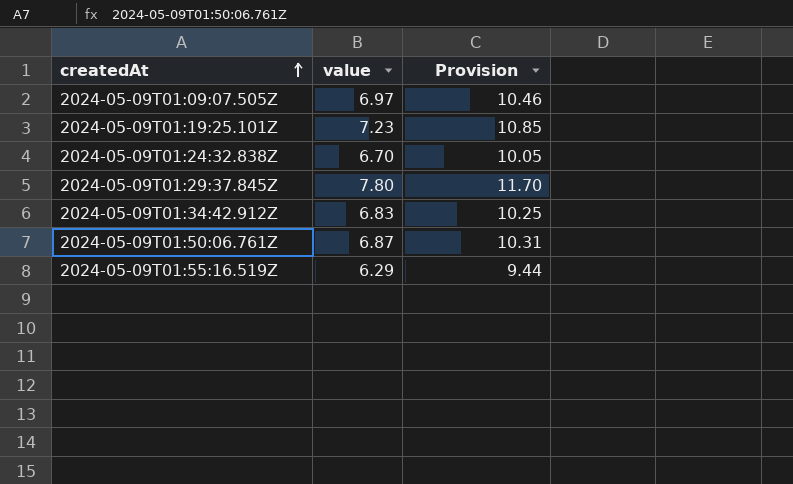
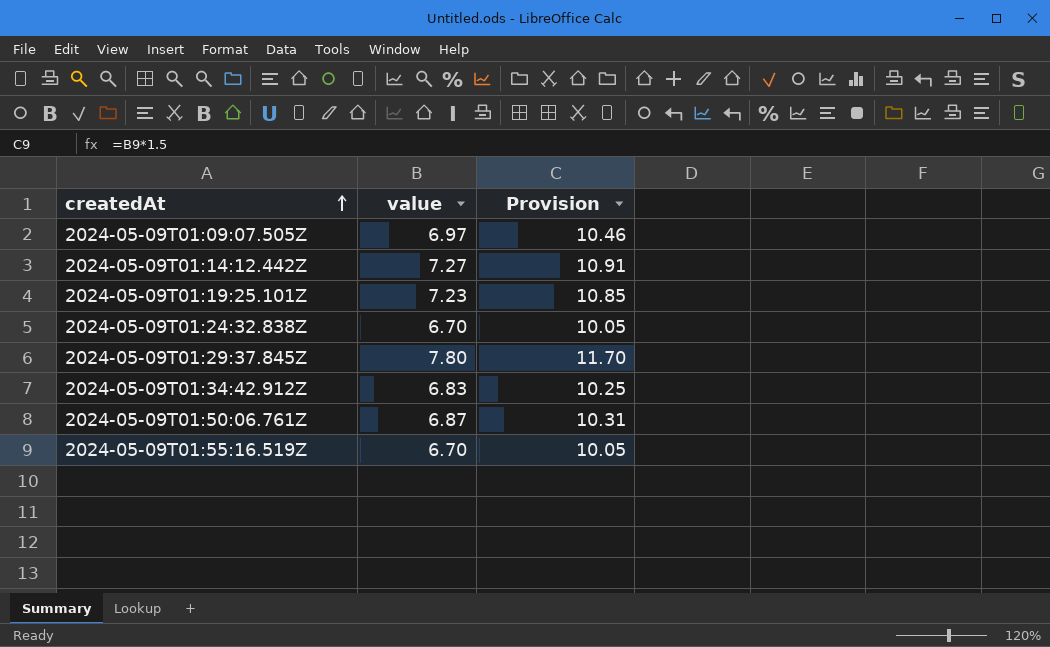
row 2024-05-09T01:14:12.442Z: none -> 7.27 | 10.91
2024-05-09T01:55:16.519Z | value: 6.29 -> 6.70
2024-05-09T01:55:16.519Z | Provision: 9.44 -> 10.05

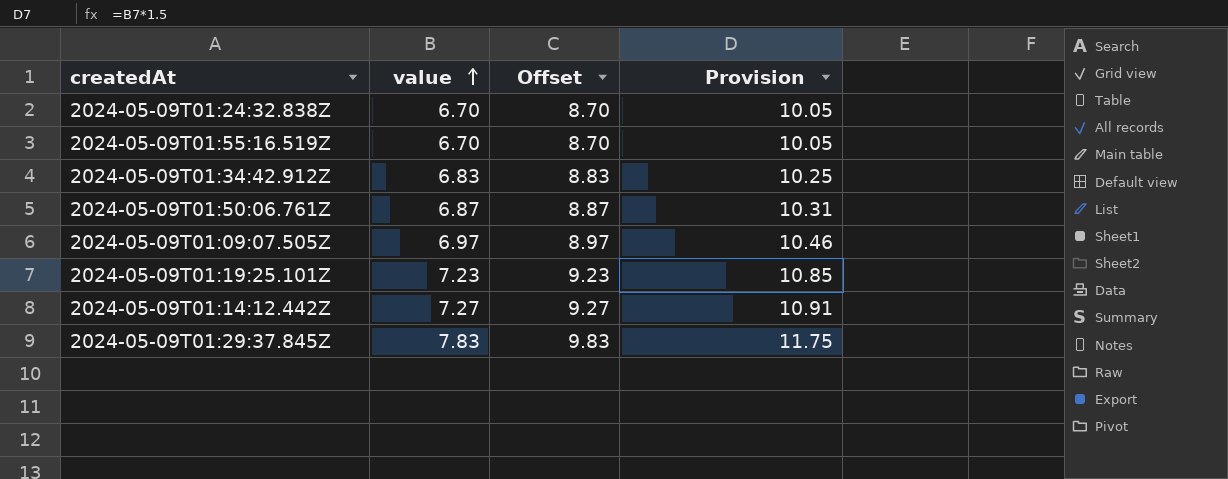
row order: createdAt ascending -> value ascending
column Offset | formula: none -> [value] + 2
2024-05-09T01:29:37.845Z | value: 7.80 -> 7.83
2024-05-09T01:29:37.845Z | Provision: 11.70 -> 11.75

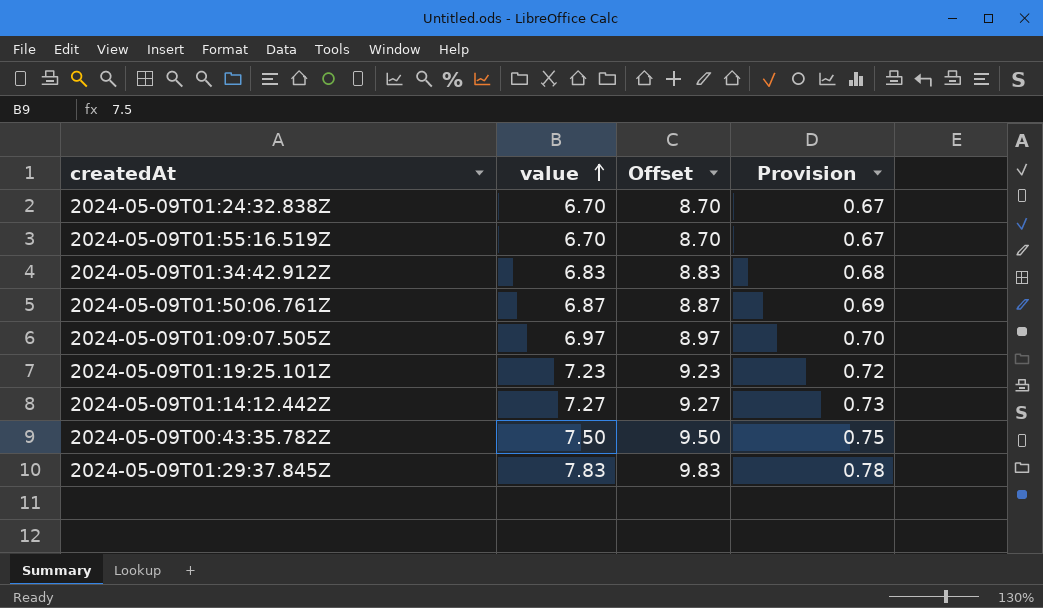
column Provision | formula: [value] * 1.5 -> [value] * 0.1
row 2024-05-09T00:43:35.782Z: none -> 7.50 | 9.50 | 0.75

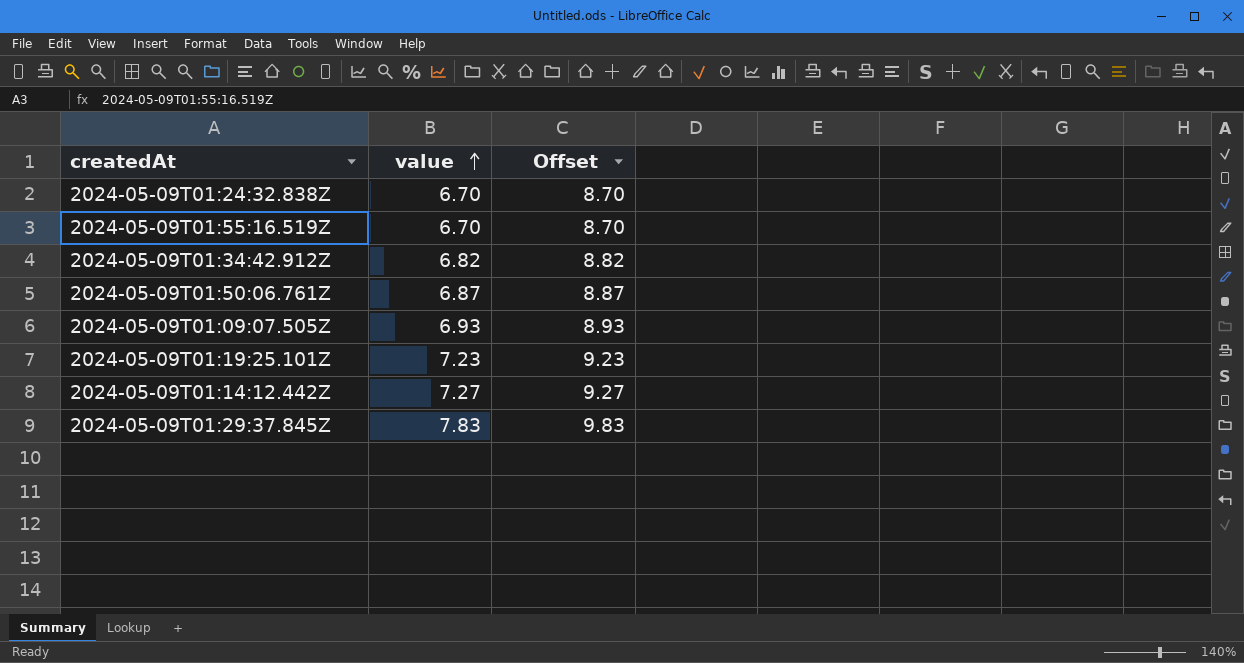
column Provision | formula: [value] * 0.1 -> none
row 2024-05-09T00:43:35.782Z: 7.50 | 9.50 | 0.75 -> none
2024-05-09T01:34:42.912Z | value: 6.83 -> 6.82
2024-05-09T01:34:42.912Z | Offset: 8.83 -> 8.82
2024-05-09T01:09:07.505Z | value: 6.97 -> 6.93
2024-05-09T01:09:07.505Z | Offset: 8.97 -> 8.93

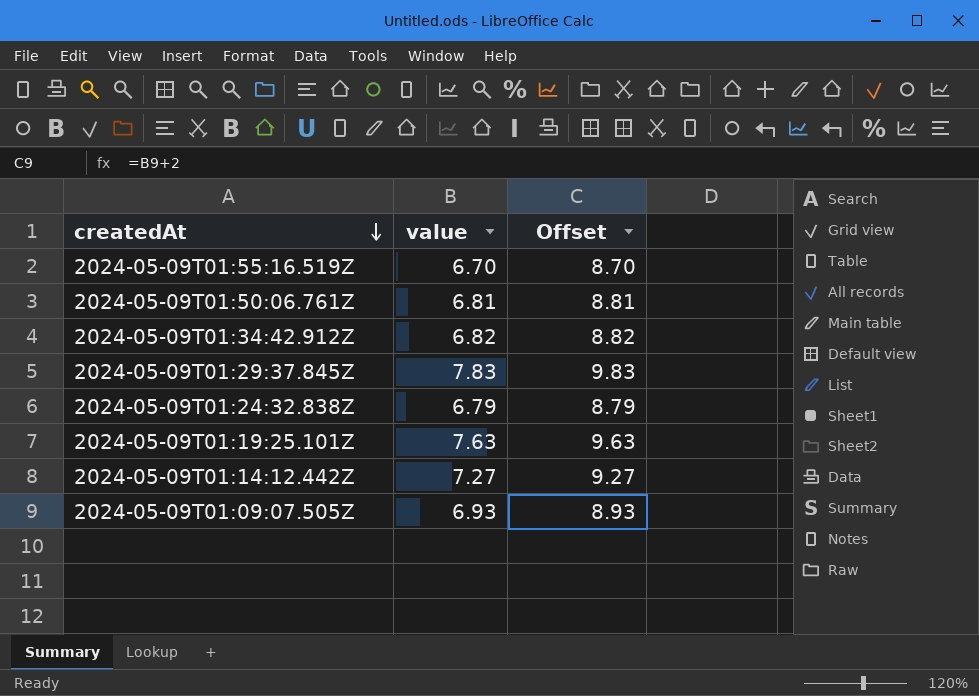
row order: value ascending -> createdAt descending
2024-05-09T01:50:06.761Z | value: 6.87 -> 6.81
2024-05-09T01:50:06.761Z | Offset: 8.87 -> 8.81
2024-05-09T01:24:32.838Z | value: 6.70 -> 6.79
2024-05-09T01:24:32.838Z | Offset: 8.70 -> 8.79
2024-05-09T01:19:25.101Z | value: 7.23 -> 7.63
2024-05-09T01:19:25.101Z | Offset: 9.23 -> 9.63

